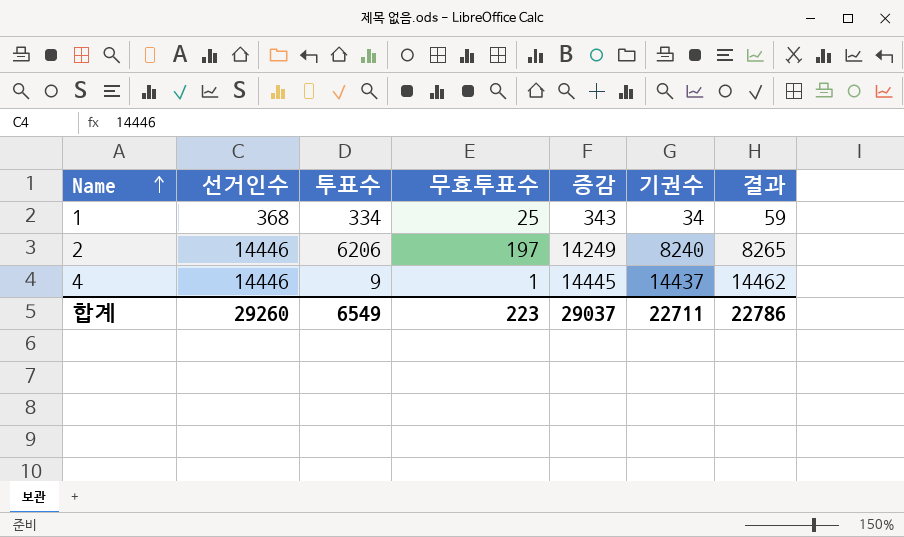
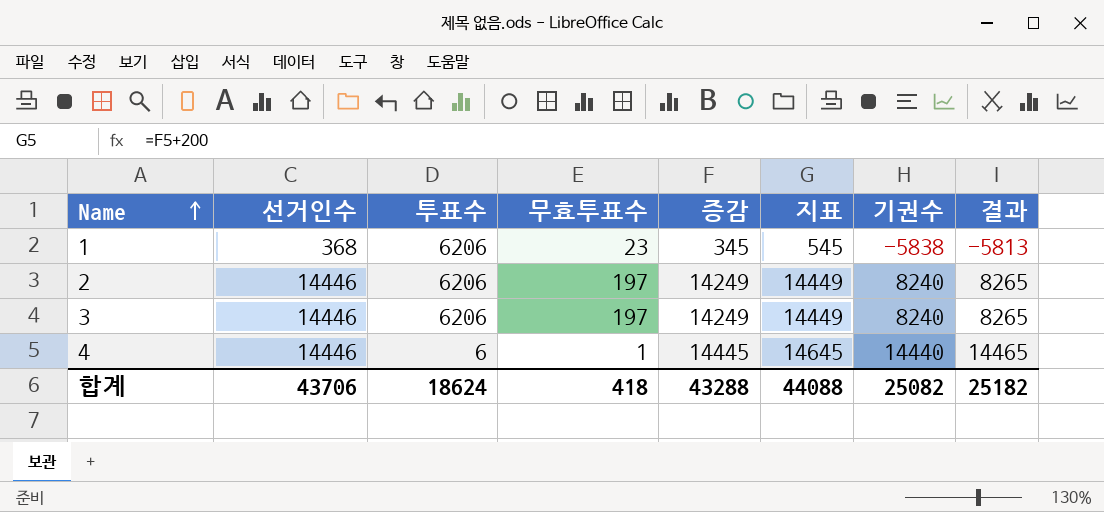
column 지표 | formula: none -> [증감] + 200
1 | 투표수: 334 -> 6206
1 | 무효투표수: 25 -> 23
1 | 증감: 343 -> 345
1 | 기권수: 34 -> -5838
1 | 결과: 59 -> -5813
row 3: none -> 14446 | 6206 | 197 | 14249 | 14449 | 8240 | 8265
4 | 투표수: 9 -> 6
4 | 기권수: 14437 -> 14440
4 | 결과: 14462 -> 14465
합계 | 선거인수: 29260 -> 43706
합계 | 투표수: 6549 -> 18624
합계 | 무효투표수: 223 -> 418
합계 | 증감: 29037 -> 43288
합계 | 기권수: 22711 -> 25082
합계 | 결과: 22786 -> 25182

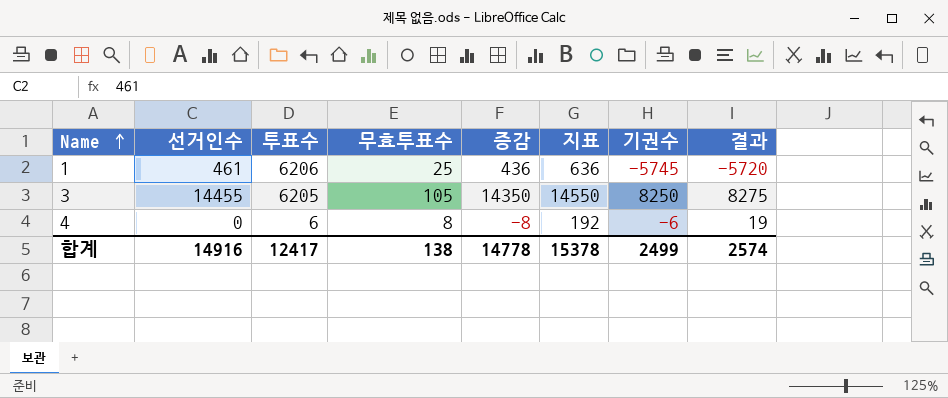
row 2: 14446 | 6206 | 197 | 14249 | 14449 | 8240 | 8265 -> none
1 | 선거인수: 368 -> 461
1 | 무효투표수: 23 -> 25
1 | 증감: 345 -> 436
1 | 지표: 545 -> 636
1 | 기권수: -5838 -> -5745
1 | 결과: -5813 -> -5720
3 | 선거인수: 14446 -> 14455
3 | 투표수: 6206 -> 6205
3 | 무효투표수: 197 -> 105
3 | 증감: 14249 -> 14350
3 | 지표: 14449 -> 14550
3 | 기권수: 8240 -> 8250
3 | 결과: 8265 -> 8275
4 | 선거인수: 14446 -> 0
4 | 무효투표수: 1 -> 8
4 | 증감: 14445 -> -8
4 | 지표: 14645 -> 192
4 | 기권수: 14440 -> -6
4 | 결과: 14465 -> 19
합계 | 선거인수: 43706 -> 14916
합계 | 투표수: 18624 -> 12417
합계 | 무효투표수: 418 -> 138
합계 | 증감: 43288 -> 14778
합계 | 지표: 44088 -> 15378
합계 | 기권수: 25082 -> 2499
합계 | 결과: 25182 -> 2574

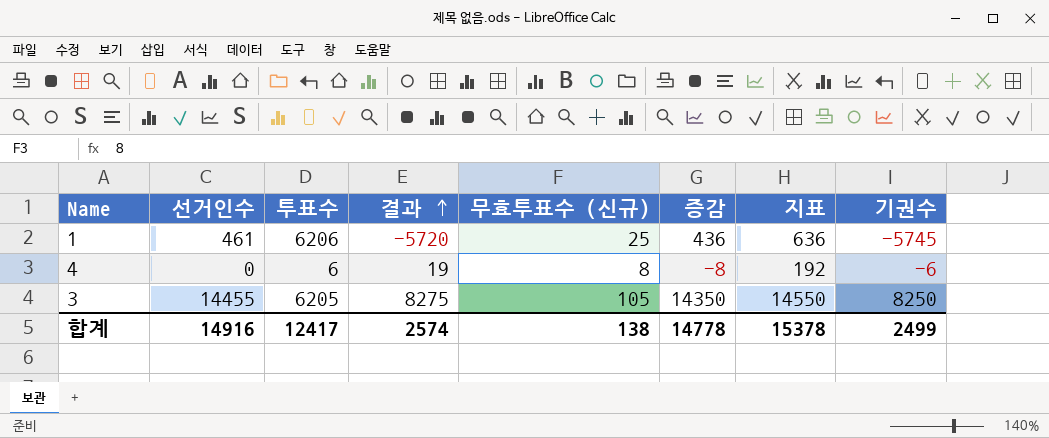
row order: Name ascending -> 결과 ascending
column 결과 | position: 8 -> 4
column name: 무효투표수 -> 무효투표수 (신규)

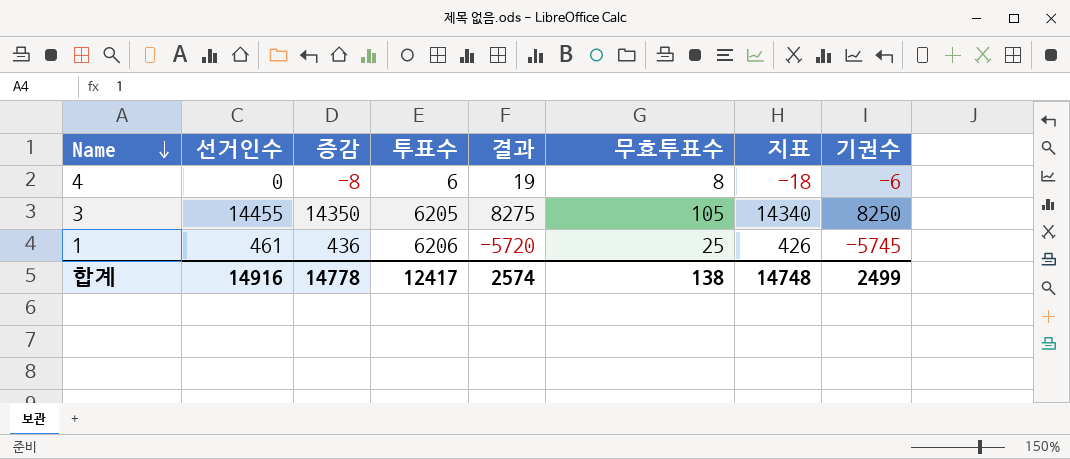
row order: 결과 ascending -> Name descending
column 증감 | position: 6 -> 3
column name: 무효투표수 (신규) -> 무효투표수
column 지표 | formula: [증감] + 200 -> [증감] - 10
합계 | 지표: 15378 -> 14748

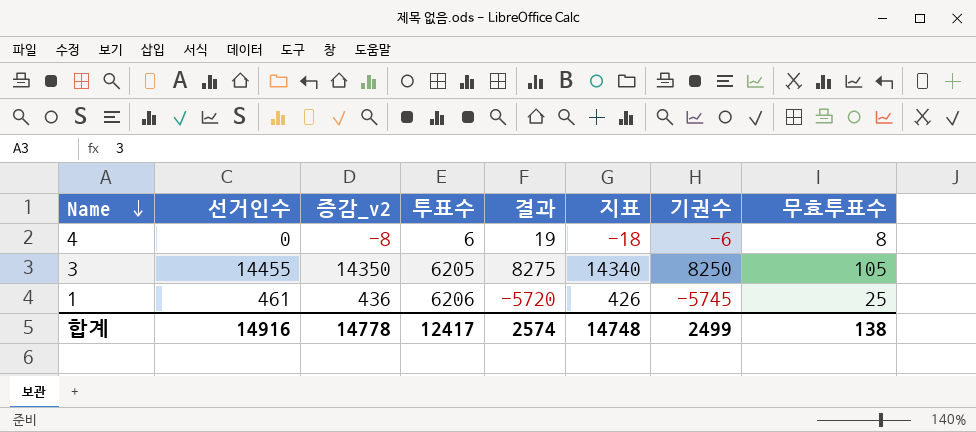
column name: 증감 -> 증감_v2
column 무효투표수 | position: 6 -> 8

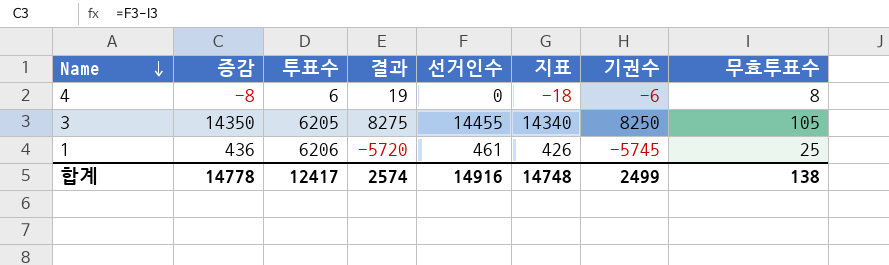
column name: 증감_v2 -> 증감
column 선거인수 | position: 2 -> 5

